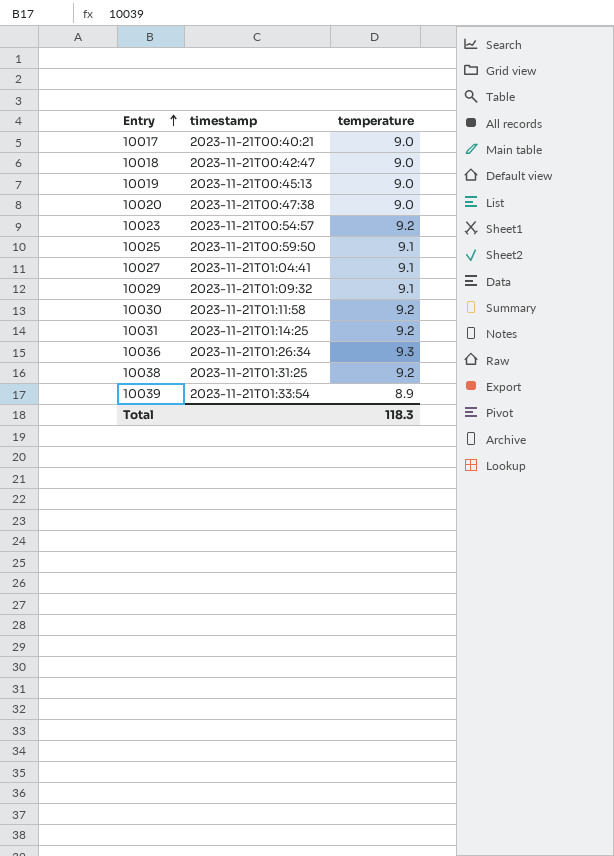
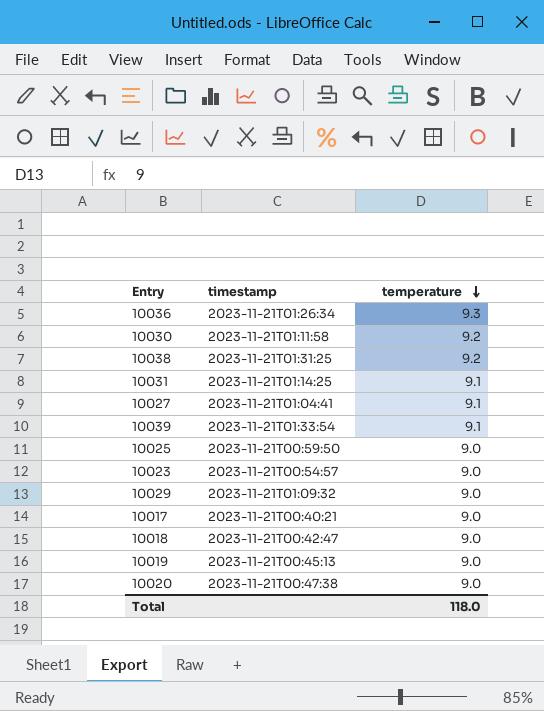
row order: Entry ascending -> temperature descending
10031 | temperature: 9.2 -> 9.1
10039 | temperature: 8.9 -> 9.1
10025 | temperature: 9.1 -> 9.0
10023 | temperature: 9.2 -> 9.0
10029 | temperature: 9.1 -> 9.0
Total | temperature: 118.3 -> 118.0

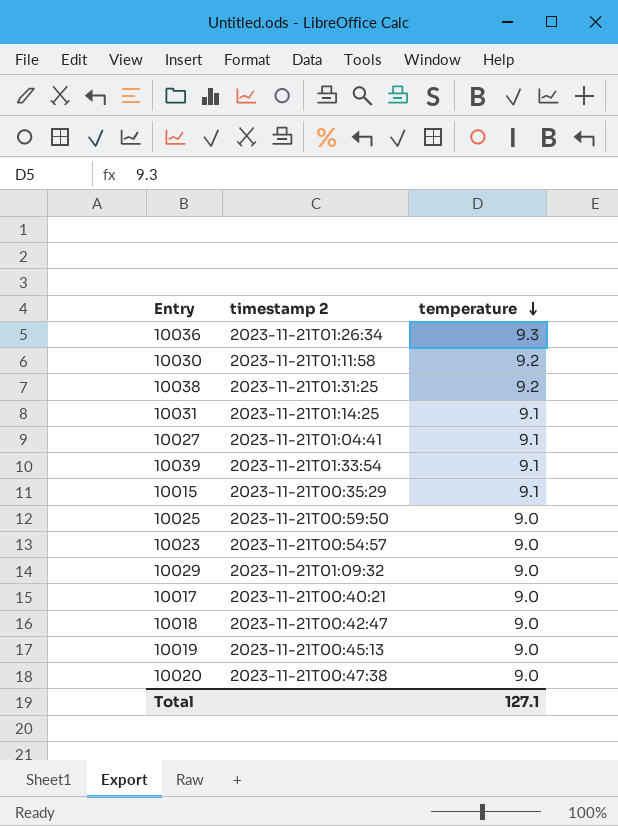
column name: timestamp -> timestamp 2
row 10015: none -> 2023-11-21T00:35:29 | 9.1
Total | temperature: 118.0 -> 127.1

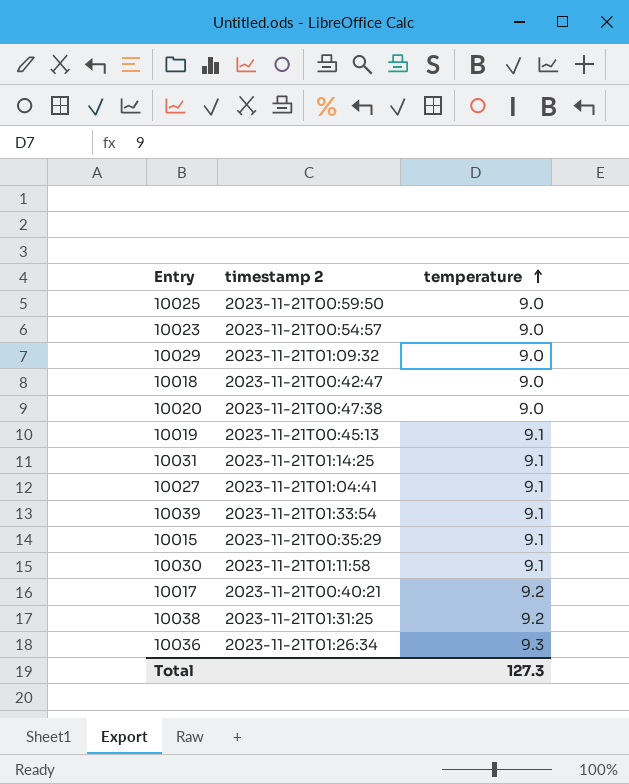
row order: temperature descending -> temperature ascending
10019 | temperature: 9.0 -> 9.1
10030 | temperature: 9.2 -> 9.1
10017 | temperature: 9.0 -> 9.2
Total | temperature: 127.1 -> 127.3

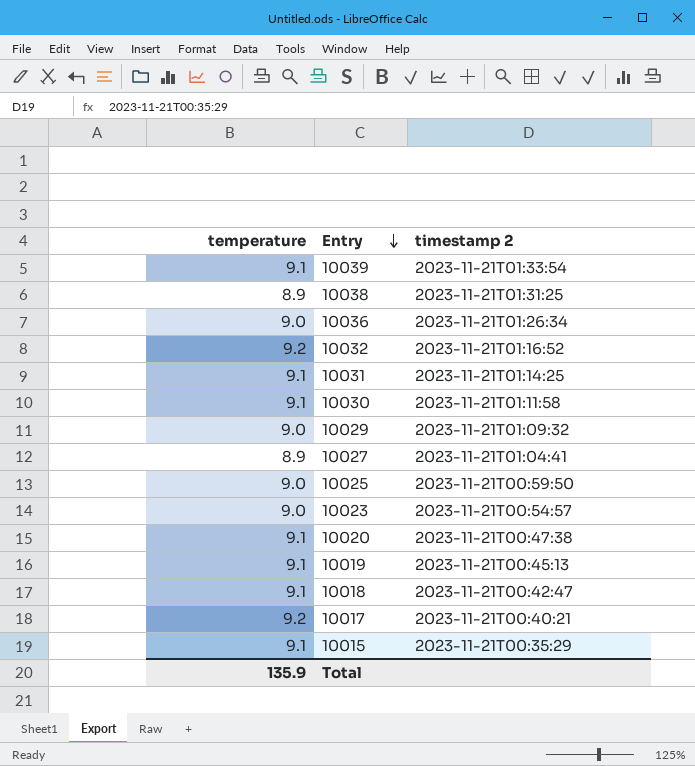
row order: temperature ascending -> Entry descending
column temperature | position: 3 -> 1
10038 | temperature: 9.2 -> 8.9
10036 | temperature: 9.3 -> 9.0
row 10032: none -> 9.2 | 2023-11-21T01:16:52
10027 | temperature: 9.1 -> 8.9
10020 | temperature: 9.0 -> 9.1
10018 | temperature: 9.0 -> 9.1
Total | temperature: 127.3 -> 135.9

